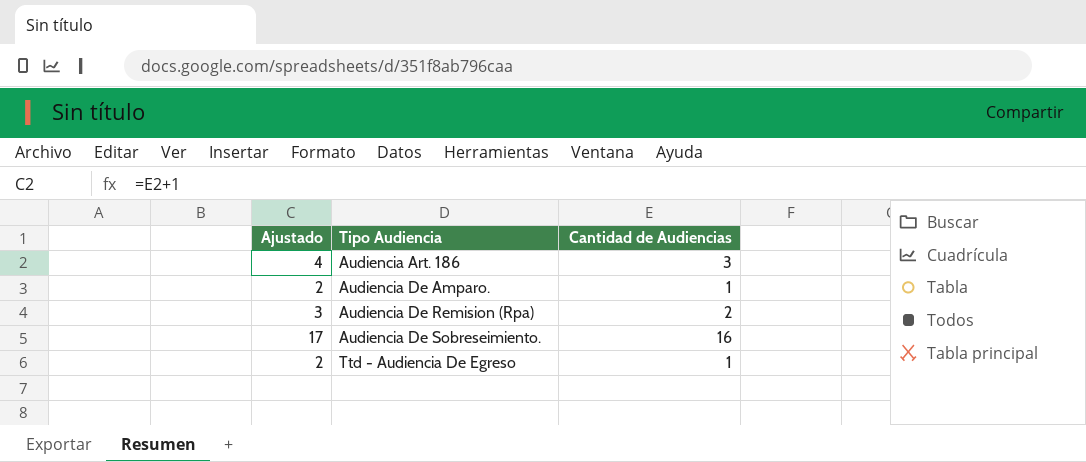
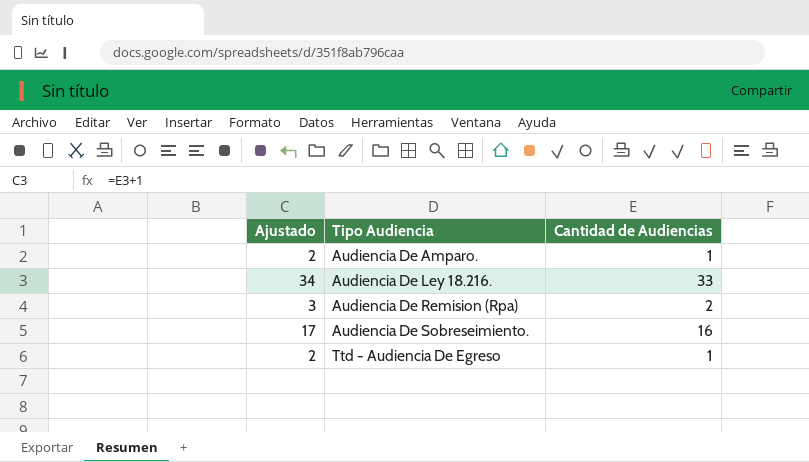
row Audiencia Art. 186: 4 | 3 -> none
row Audiencia De Ley 18.216.: none -> 34 | 33

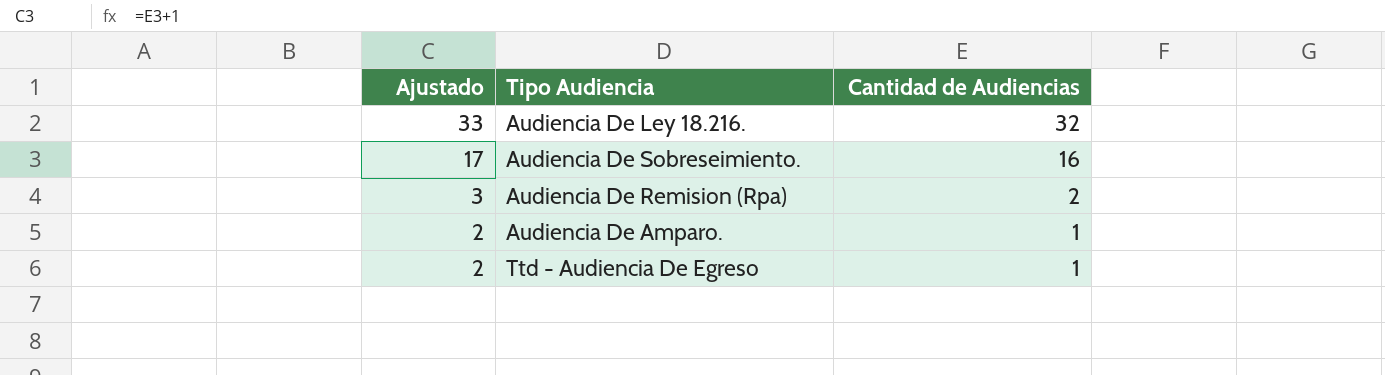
row order: Tipo Audiencia ascending -> Ajustado descending
Audiencia De Ley 18.216. | Ajustado: 34 -> 33
Audiencia De Ley 18.216. | Cantidad de Audiencias: 33 -> 32

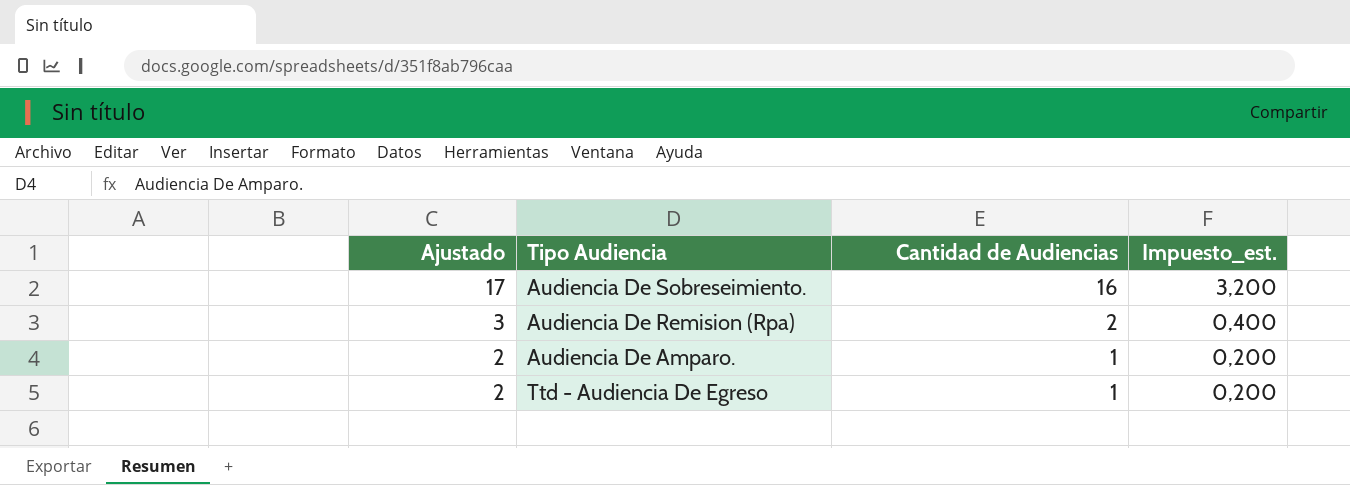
column Impuesto_est. | formula: none -> [Cantidad de Audiencias] * 0,2
row Audiencia De Ley 18.216.: 33 | 32 -> none

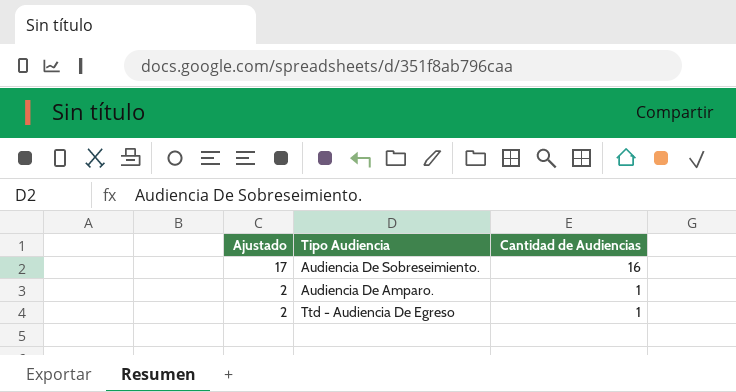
column Impuesto_est. | formula: [Cantidad de Audiencias] * 0,2 -> none
row Audiencia De Remision (Rpa): 3 | 2 | 0,400 -> none

